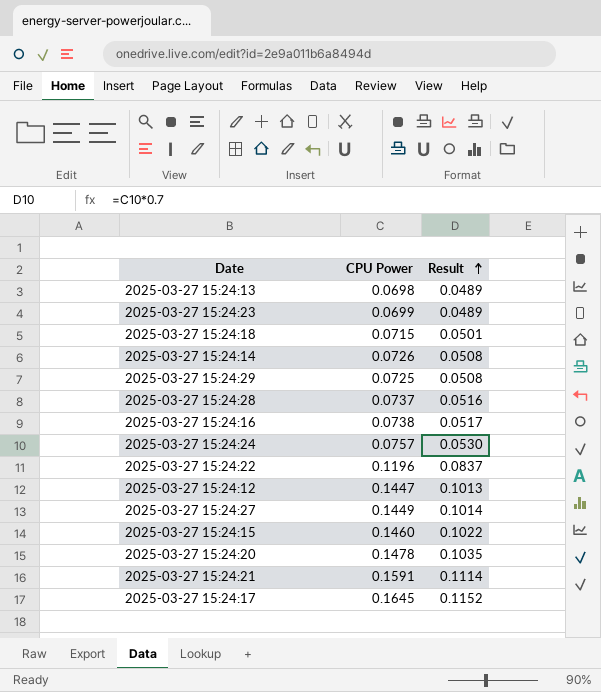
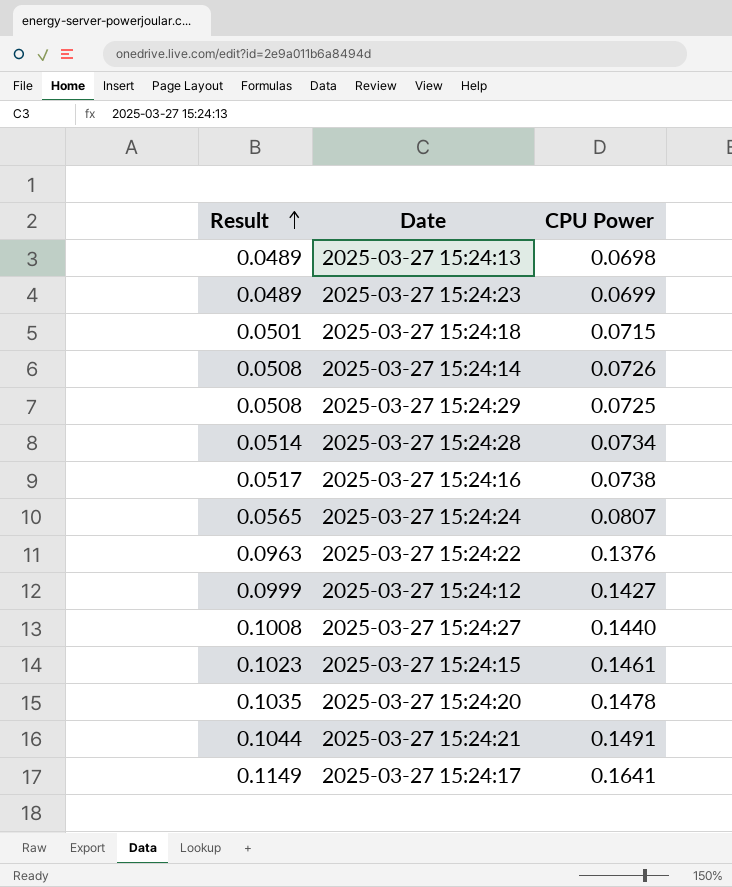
column Result | position: 3 -> 1
2025-03-27 15:24:28 | Result: 0.0516 -> 0.0514
2025-03-27 15:24:28 | CPU Power: 0.0737 -> 0.0734
2025-03-27 15:24:24 | Result: 0.0530 -> 0.0565
2025-03-27 15:24:24 | CPU Power: 0.0757 -> 0.0807
2025-03-27 15:24:22 | Result: 0.0837 -> 0.0963
2025-03-27 15:24:22 | CPU Power: 0.1196 -> 0.1376
2025-03-27 15:24:12 | Result: 0.1013 -> 0.0999
2025-03-27 15:24:12 | CPU Power: 0.1447 -> 0.1427
2025-03-27 15:24:27 | Result: 0.1014 -> 0.1008
2025-03-27 15:24:27 | CPU Power: 0.1449 -> 0.1440
2025-03-27 15:24:15 | Result: 0.1022 -> 0.1023
2025-03-27 15:24:15 | CPU Power: 0.1460 -> 0.1461
2025-03-27 15:24:21 | Result: 0.1114 -> 0.1044
2025-03-27 15:24:21 | CPU Power: 0.1591 -> 0.1491
2025-03-27 15:24:17 | Result: 0.1152 -> 0.1149
2025-03-27 15:24:17 | CPU Power: 0.1645 -> 0.1641

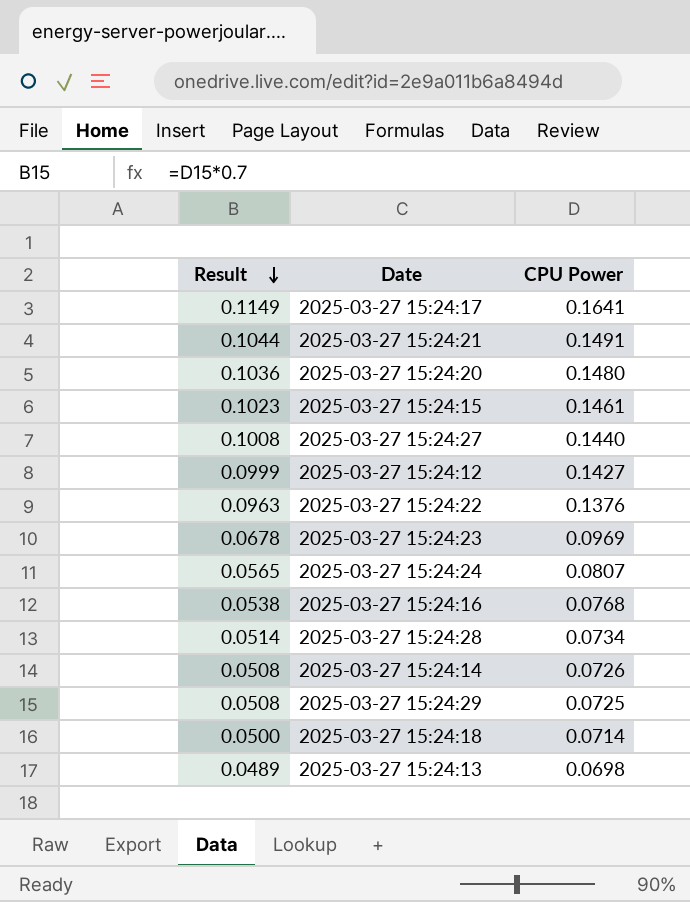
row order: Result ascending -> Result descending
2025-03-27 15:24:20 | Result: 0.1035 -> 0.1036
2025-03-27 15:24:20 | CPU Power: 0.1478 -> 0.1480
2025-03-27 15:24:23 | Result: 0.0489 -> 0.0678
2025-03-27 15:24:23 | CPU Power: 0.0699 -> 0.0969
2025-03-27 15:24:16 | Result: 0.0517 -> 0.0538
2025-03-27 15:24:16 | CPU Power: 0.0738 -> 0.0768
2025-03-27 15:24:18 | Result: 0.0501 -> 0.0500
2025-03-27 15:24:18 | CPU Power: 0.0715 -> 0.0714

